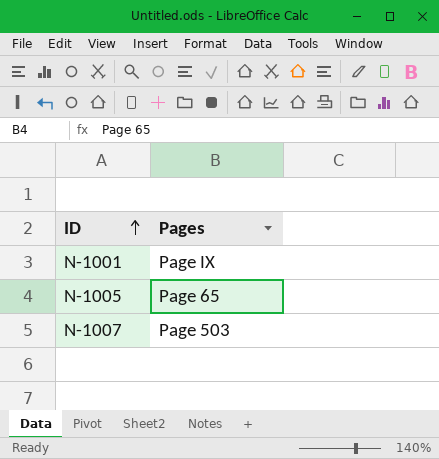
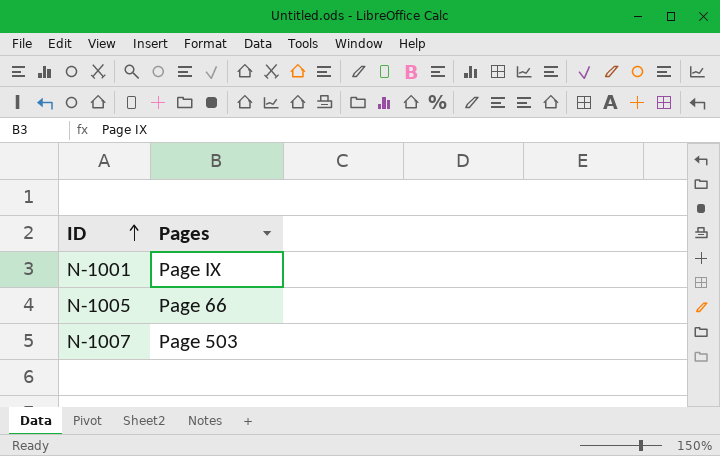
N-1005 | Pages: Page 65 -> Page 66

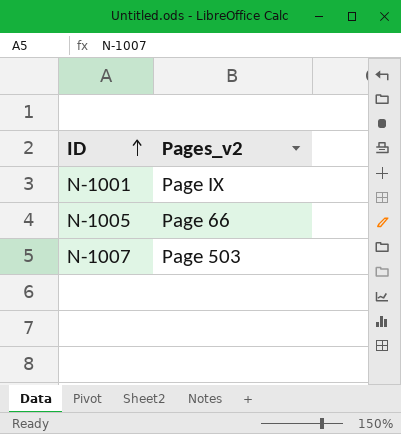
column name: Pages -> Pages_v2

